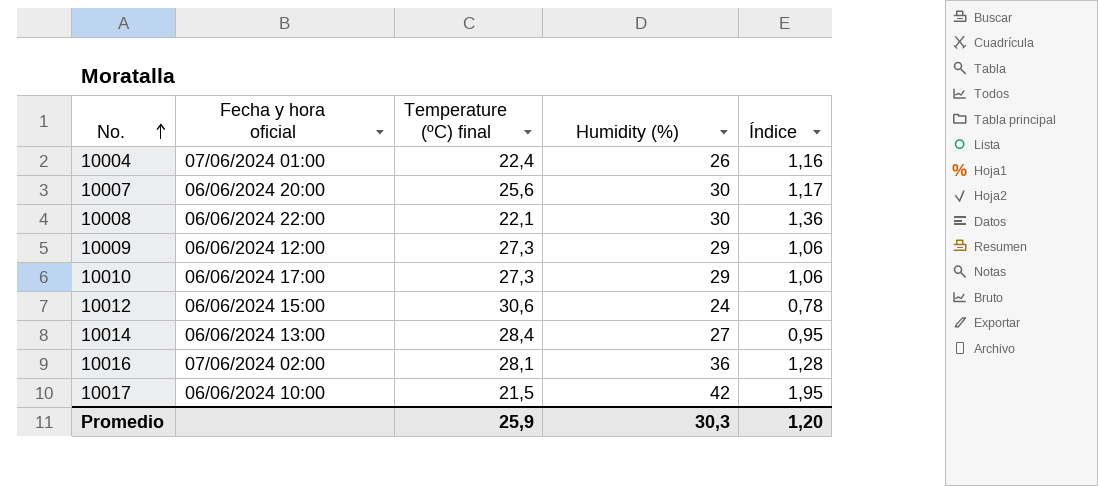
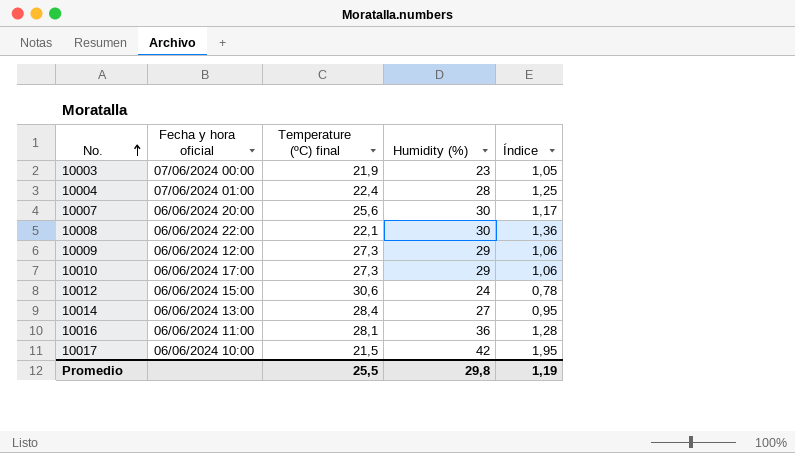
row 10003: none -> 07/06/2024 00:00 | 21,9 | 23 | 1,05
10004 | Humidity (%): 26 -> 28
10004 | Índice: 1,16 -> 1,25
10016 | Fecha y hora oficial: 07/06/2024 02:00 -> 06/06/2024 11:00
Promedio | Temperature (ºC) final: 25,9 -> 25,5
Promedio | Humidity (%): 30,3 -> 29,8
Promedio | Índice: 1,20 -> 1,19

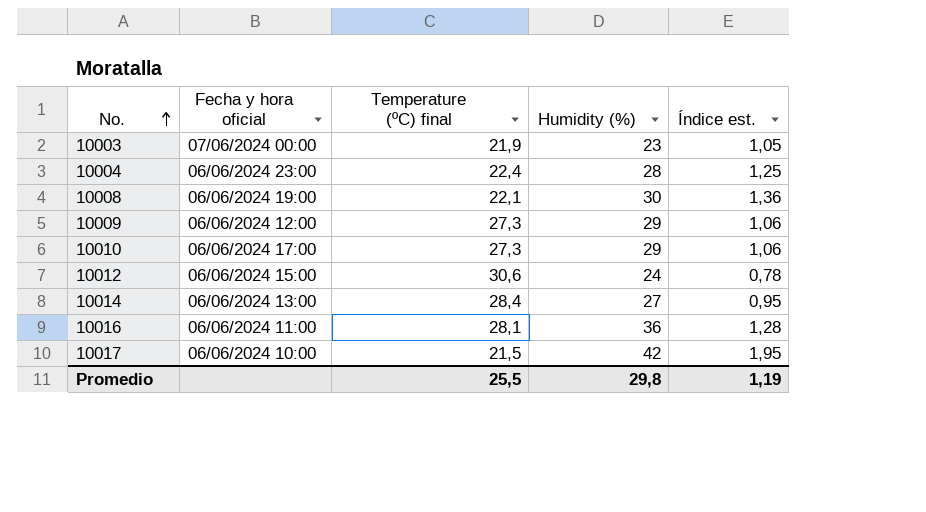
column name: Índice -> Índice est.
row 10007: 06/06/2024 20:00 | 25,6 | 30 | 1,17 -> none
10004 | Fecha y hora oficial: 07/06/2024 01:00 -> 06/06/2024 23:00
10008 | Fecha y hora oficial: 06/06/2024 22:00 -> 06/06/2024 19:00

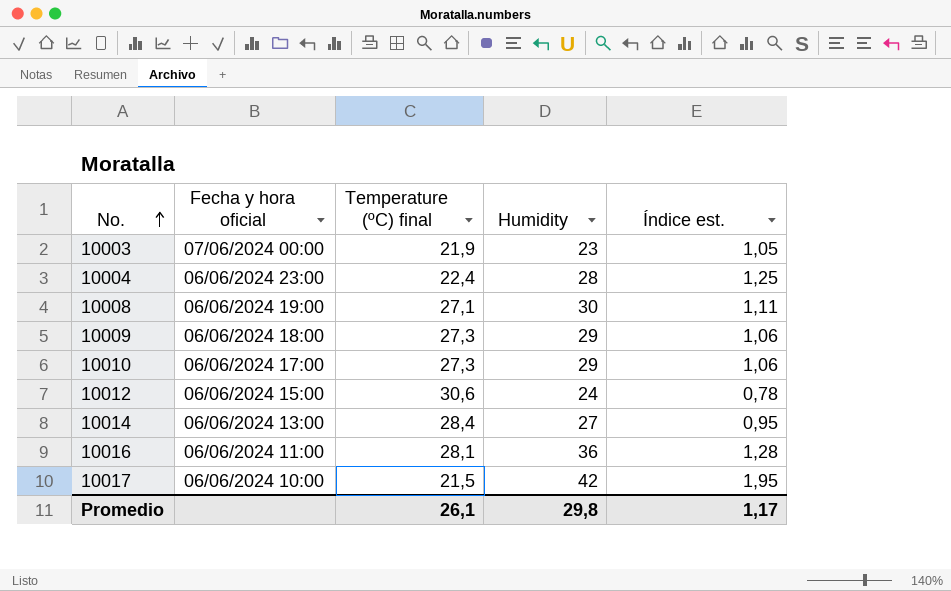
column name: Humidity (%) -> Humidity
10008 | Temperature (ºC) final: 22,1 -> 27,1
10008 | Índice est.: 1,36 -> 1,11
10009 | Fecha y hora oficial: 06/06/2024 12:00 -> 06/06/2024 18:00
Promedio | Temperature (ºC) final: 25,5 -> 26,1
Promedio | Índice est.: 1,19 -> 1,17

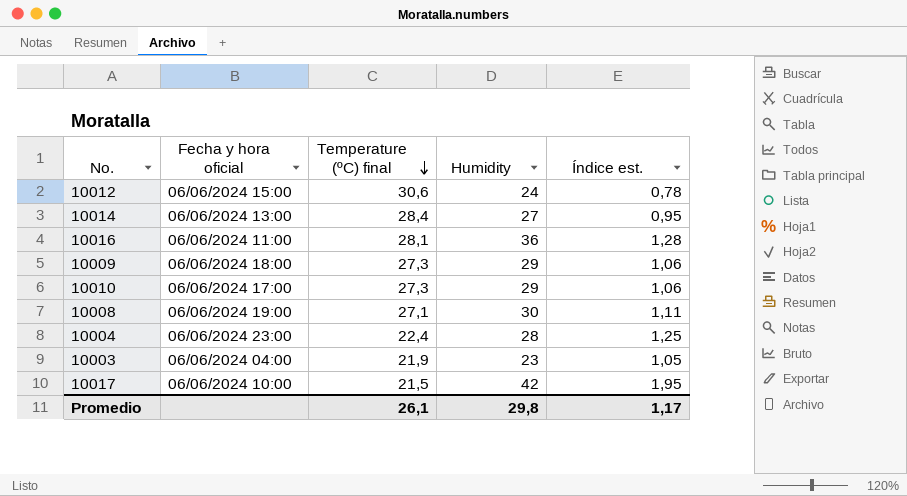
row order: No. ascending -> Temperature (ºC) final descending
10003 | Fecha y hora oficial: 07/06/2024 00:00 -> 06/06/2024 04:00

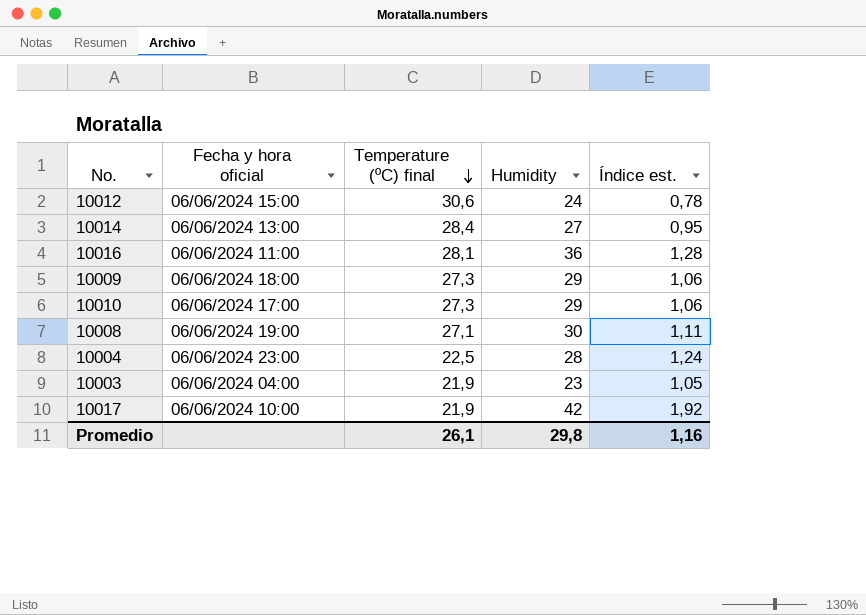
10004 | Temperature (ºC) final: 22,4 -> 22,5
10004 | Índice est.: 1,25 -> 1,24
10017 | Temperature (ºC) final: 21,5 -> 21,9
10017 | Índice est.: 1,95 -> 1,92
Promedio | Índice est.: 1,17 -> 1,16

